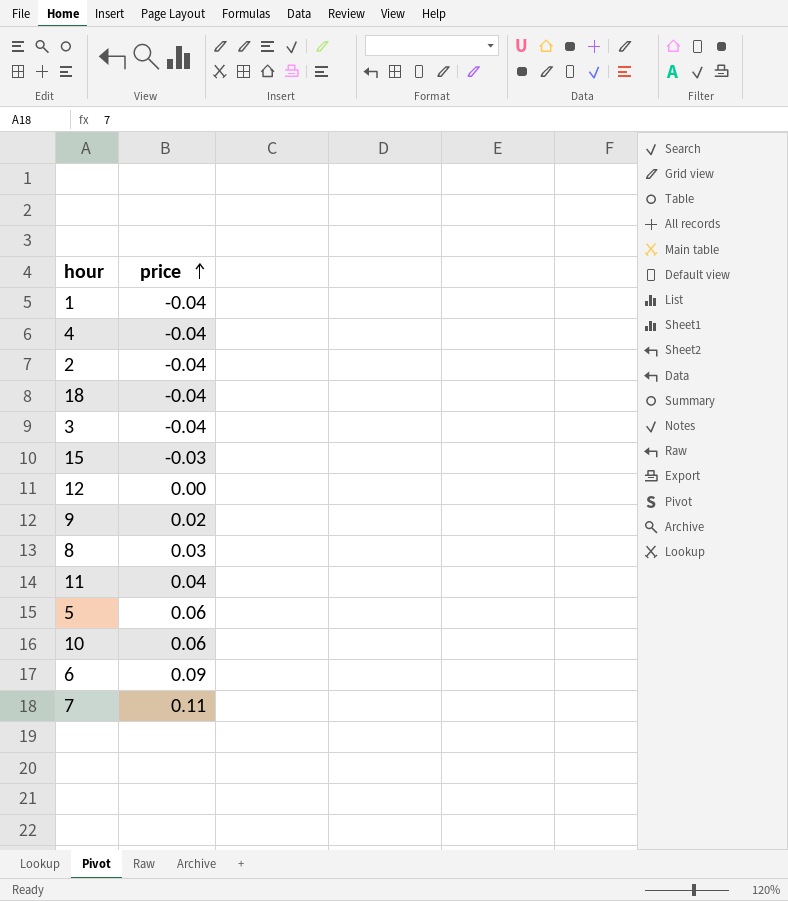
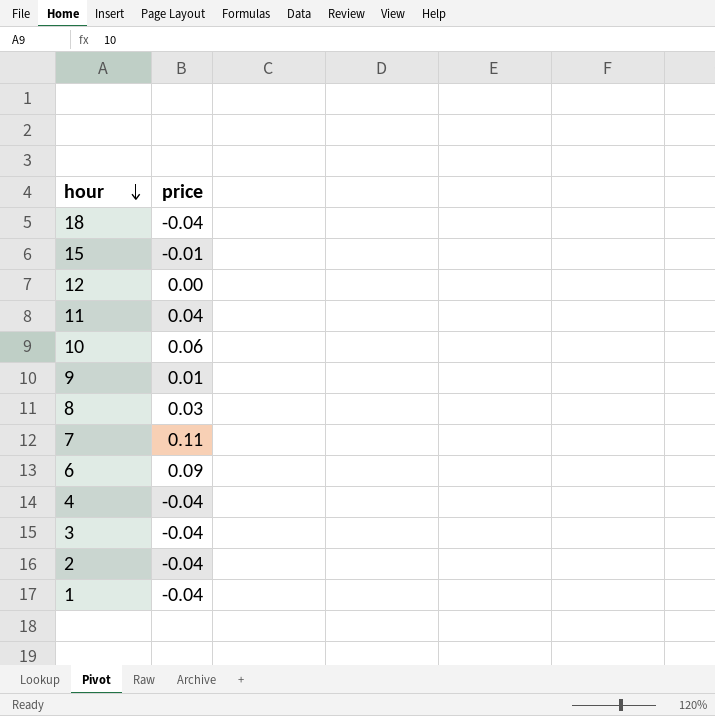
row order: price ascending -> hour descending
row 5: 0.06 -> none
15 | price: -0.03 -> -0.01
9 | price: 0.02 -> 0.01

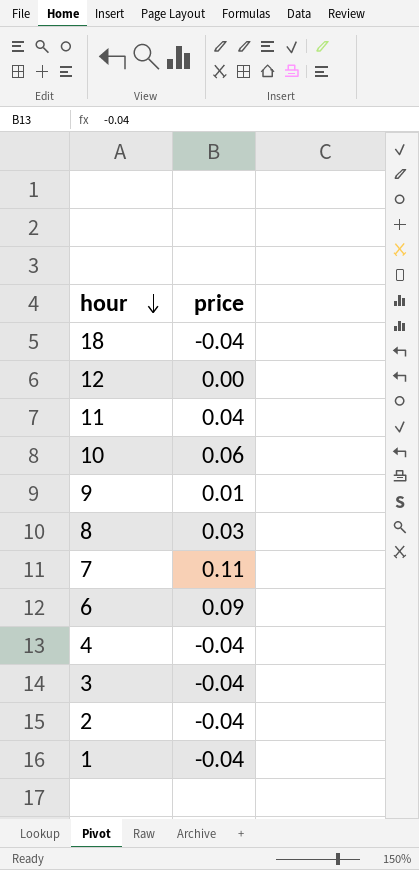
row 15: -0.01 -> none

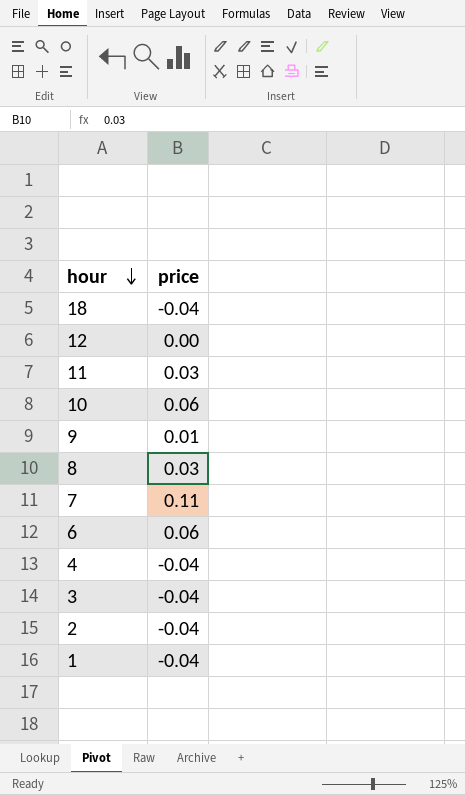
11 | price: 0.04 -> 0.03
6 | price: 0.09 -> 0.06

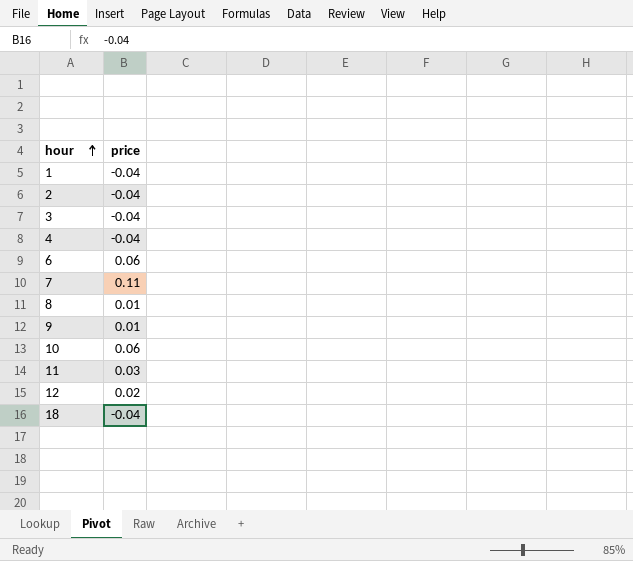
row order: hour descending -> hour ascending
8 | price: 0.03 -> 0.01
12 | price: 0.00 -> 0.02

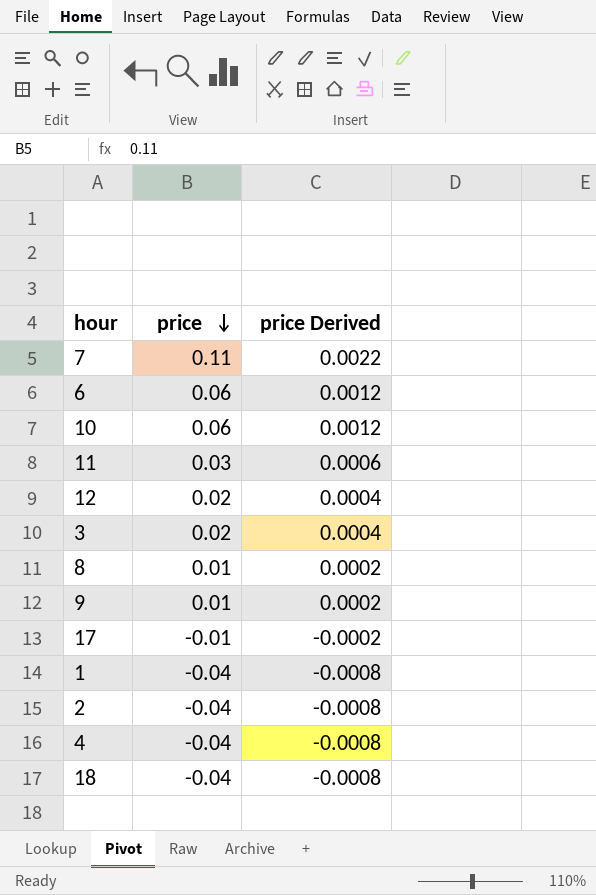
row order: hour ascending -> price descending
column price Derived | formula: none -> [price] * 0.02
3 | price: -0.04 -> 0.02
row 17: none -> -0.01 | -0.0002

